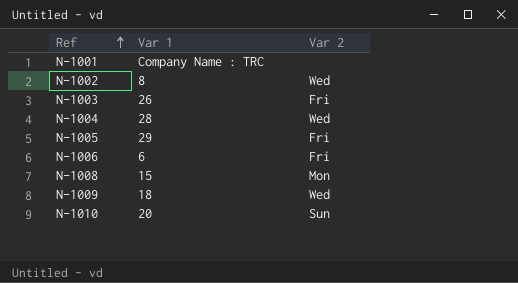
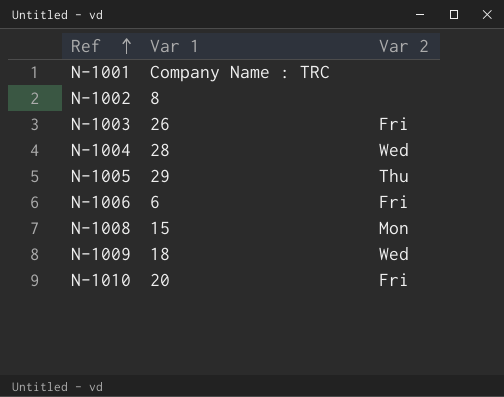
N-1002 | Var 2: Wed -> none
N-1005 | Var 2: Fri -> Thu
N-1010 | Var 2: Sun -> Fri

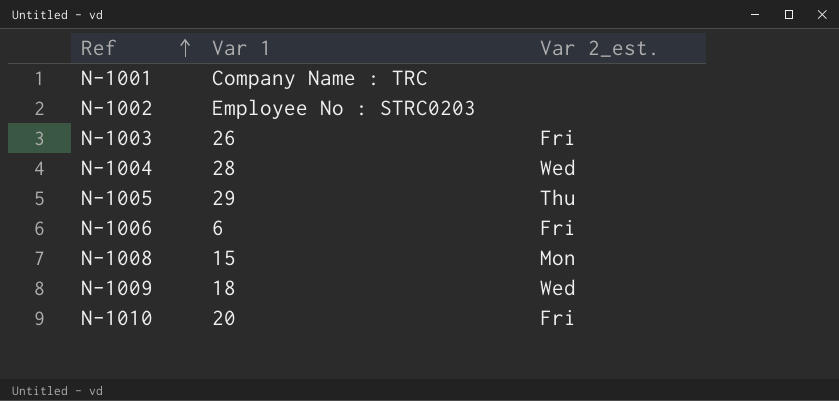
column name: Var 2 -> Var 2_est.
N-1002 | Var 1: 8 -> Employee No : STRC0203

